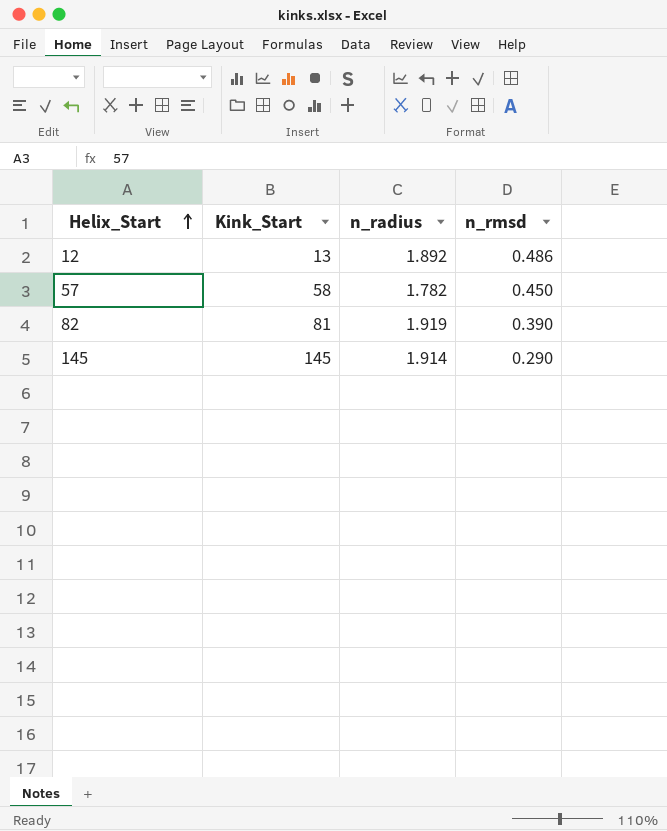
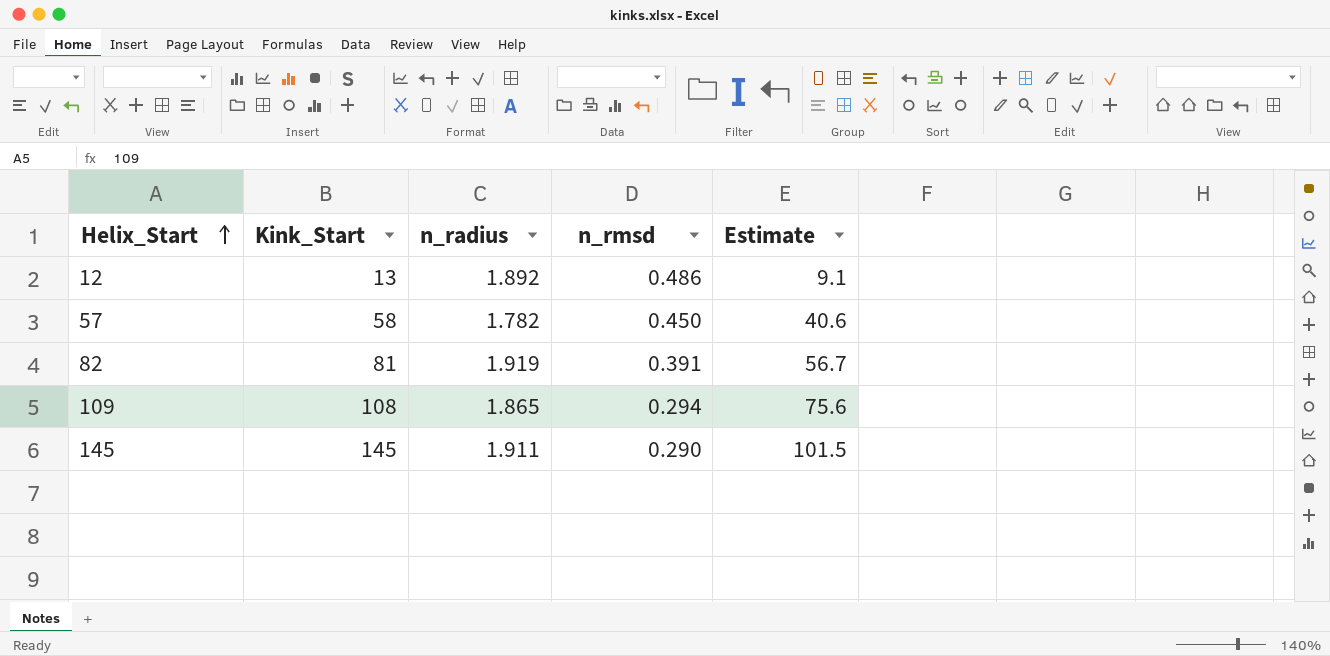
column Estimate | formula: none -> [Kink_Start] * 0.7
82 | n_rmsd: 0.390 -> 0.391
row 109: none -> 108 | 1.865 | 0.294 | 75.6
145 | n_radius: 1.914 -> 1.911

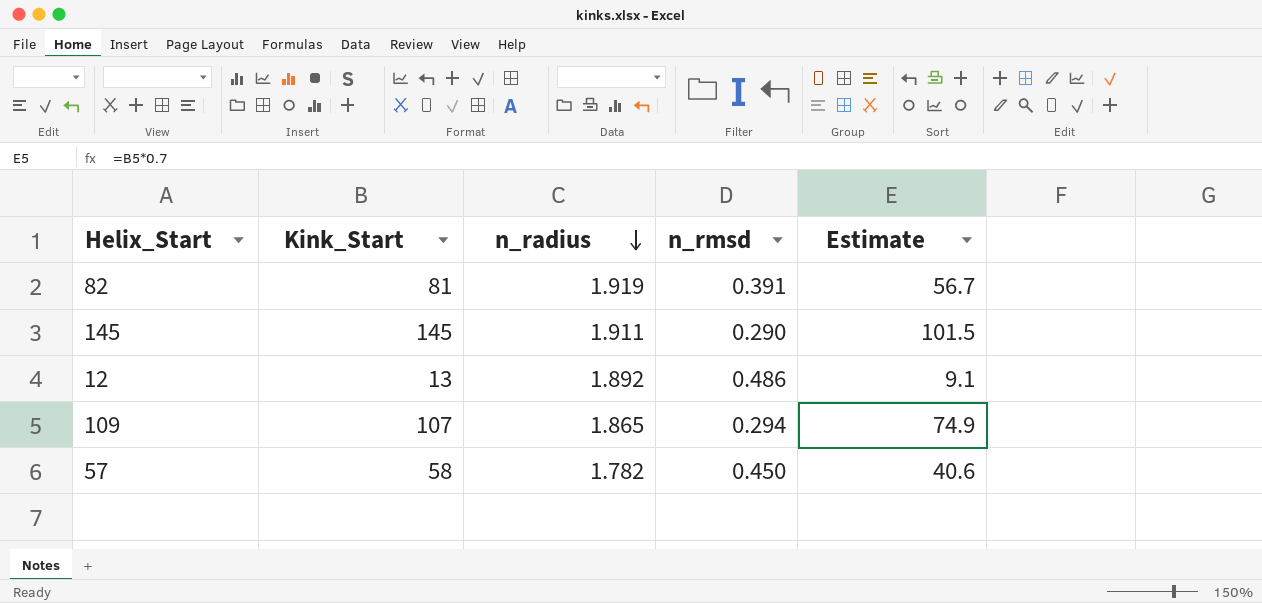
row order: Helix_Start ascending -> n_radius descending
109 | Kink_Start: 108 -> 107
109 | Estimate: 75.6 -> 74.9

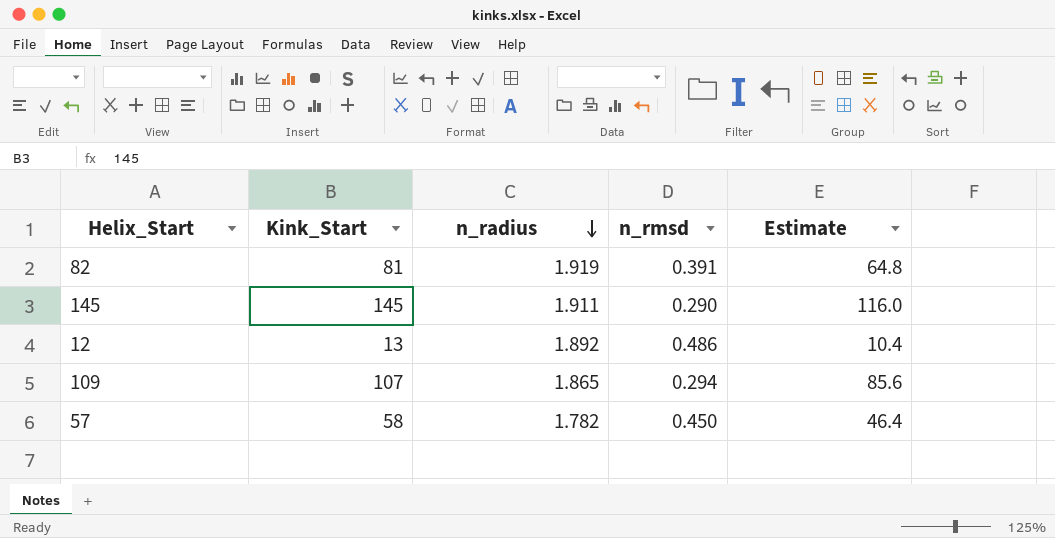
column Estimate | formula: [Kink_Start] * 0.7 -> [Kink_Start] * 0.8

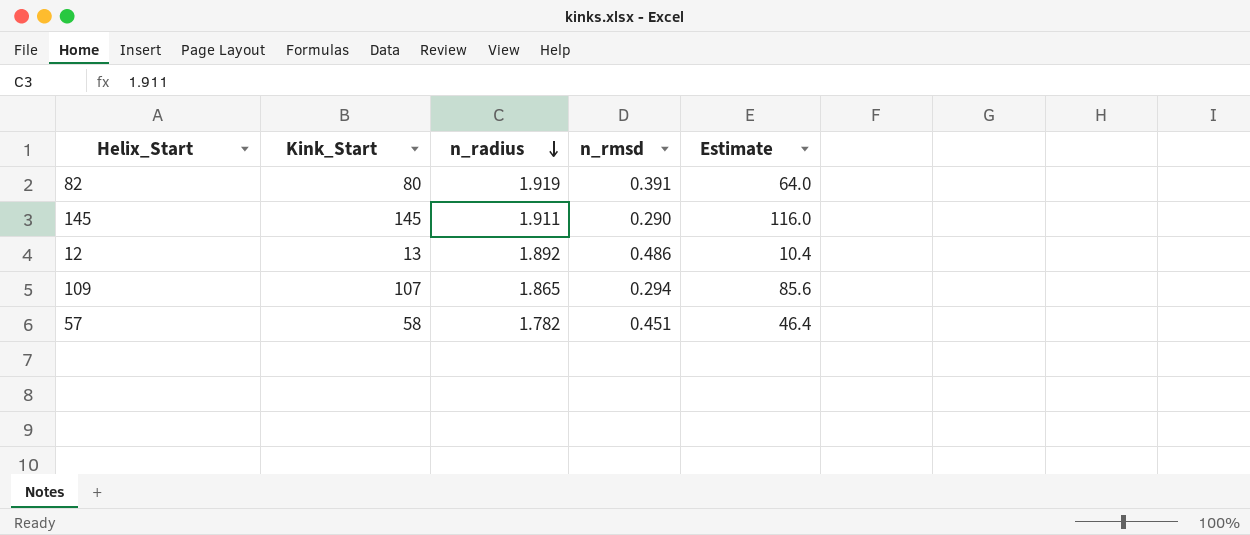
82 | Kink_Start: 81 -> 80
82 | Estimate: 64.8 -> 64.0
57 | n_rmsd: 0.450 -> 0.451

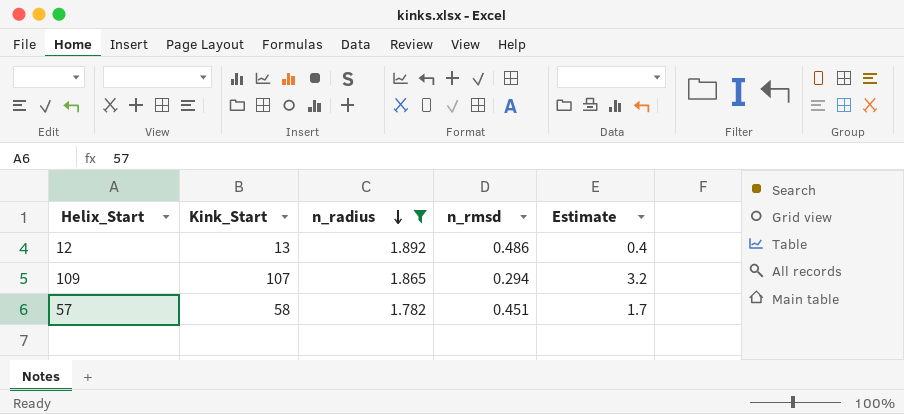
filter: none -> n_radius <= 1.892
column Estimate | formula: [Kink_Start] * 0.8 -> [Kink_Start] * 0.03

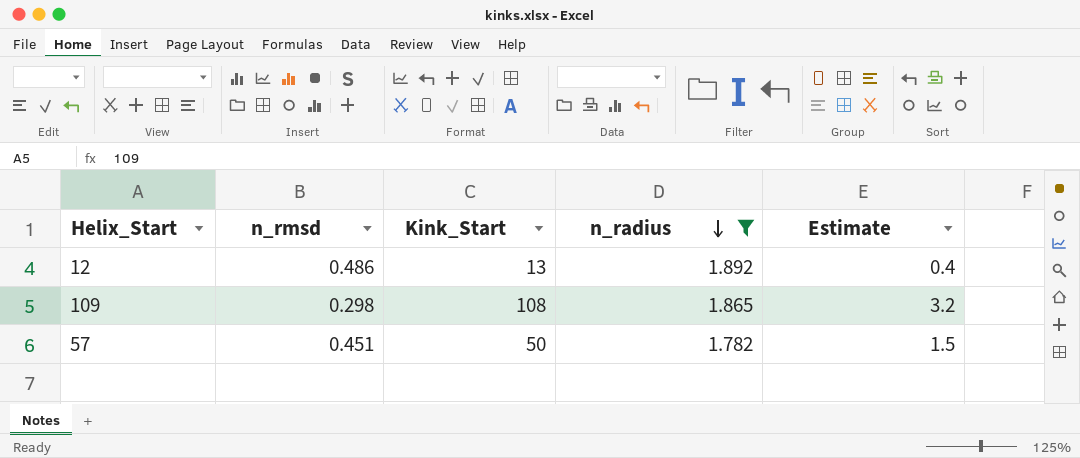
column n_rmsd | position: 4 -> 2
109 | n_rmsd: 0.294 -> 0.298
109 | Kink_Start: 107 -> 108
57 | Kink_Start: 58 -> 50
57 | Estimate: 1.7 -> 1.5

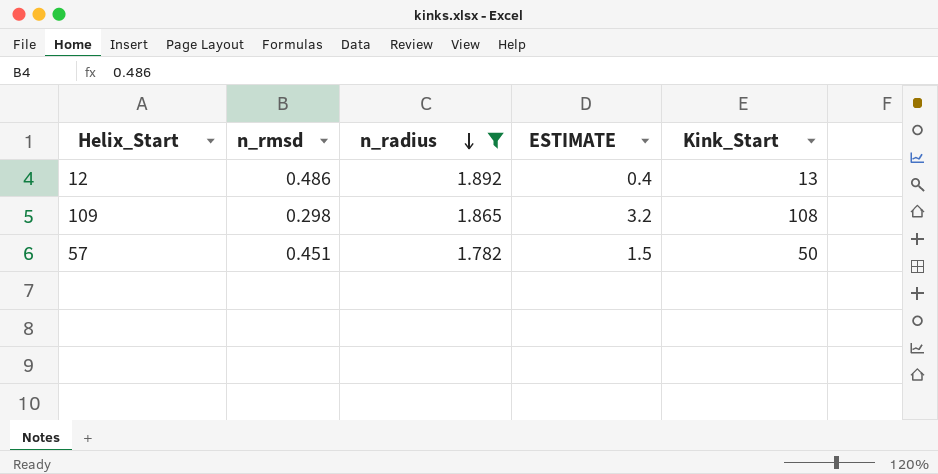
column name: Estimate -> ESTIMATE
column Kink_Start | position: 3 -> 5

